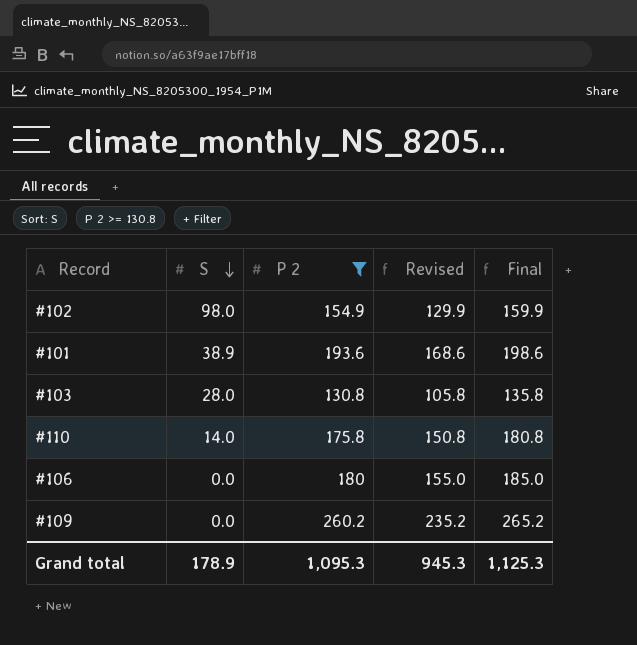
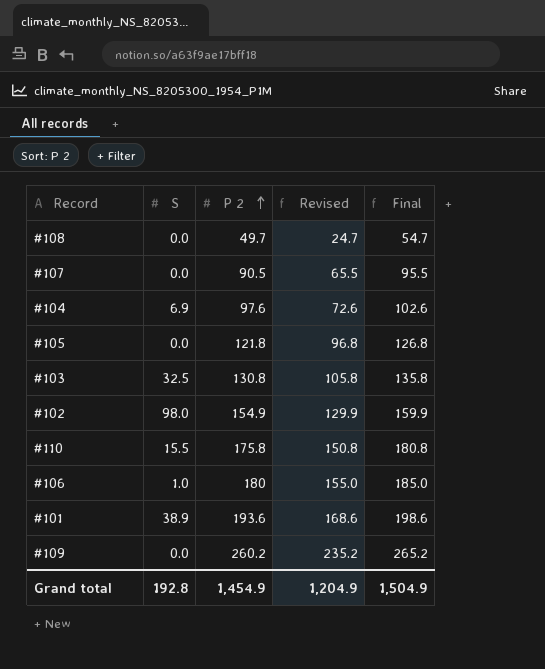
filter: P 2 >= 130.8 -> none
row order: S descending -> P 2 ascending
#103 | S: 28.0 -> 32.5
#110 | S: 14.0 -> 15.5
#106 | S: 0.0 -> 1.0
Grand total | S: 178.9 -> 192.8
Grand total | P 2: 1,095.3 -> 1,454.9
Grand total | Revised: 945.3 -> 1,204.9
Grand total | Final: 1,125.3 -> 1,504.9

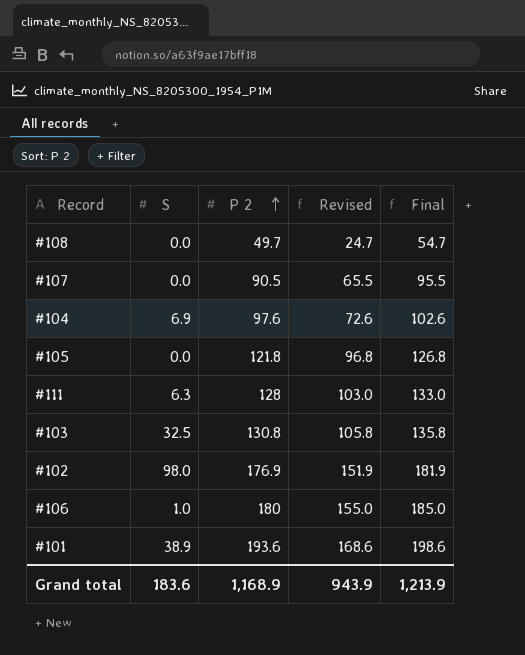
row #110: 15.5 | 175.8 | 150.8 | 180.8 -> none
row #109: 0.0 | 260.2 | 235.2 | 265.2 -> none
row #111: none -> 6.3 | 128 | 103.0 | 133.0
#102 | P 2: 154.9 -> 176.9
#102 | Revised: 129.9 -> 151.9
#102 | Final: 159.9 -> 181.9
Grand total | S: 192.8 -> 183.6
Grand total | P 2: 1,454.9 -> 1,168.9
Grand total | Revised: 1,204.9 -> 943.9
Grand total | Final: 1,504.9 -> 1,213.9

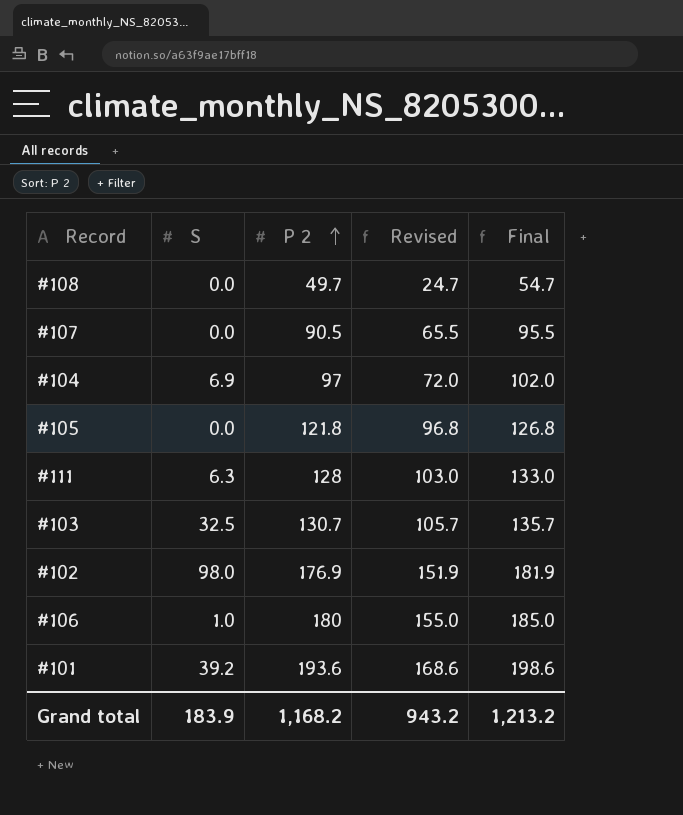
#104 | P 2: 97.6 -> 97
#104 | Revised: 72.6 -> 72.0
#104 | Final: 102.6 -> 102.0
#103 | P 2: 130.8 -> 130.7
#103 | Revised: 105.8 -> 105.7
#103 | Final: 135.8 -> 135.7
#101 | S: 38.9 -> 39.2
Grand total | S: 183.6 -> 183.9
Grand total | P 2: 1,168.9 -> 1,168.2
Grand total | Revised: 943.9 -> 943.2
Grand total | Final: 1,213.9 -> 1,213.2

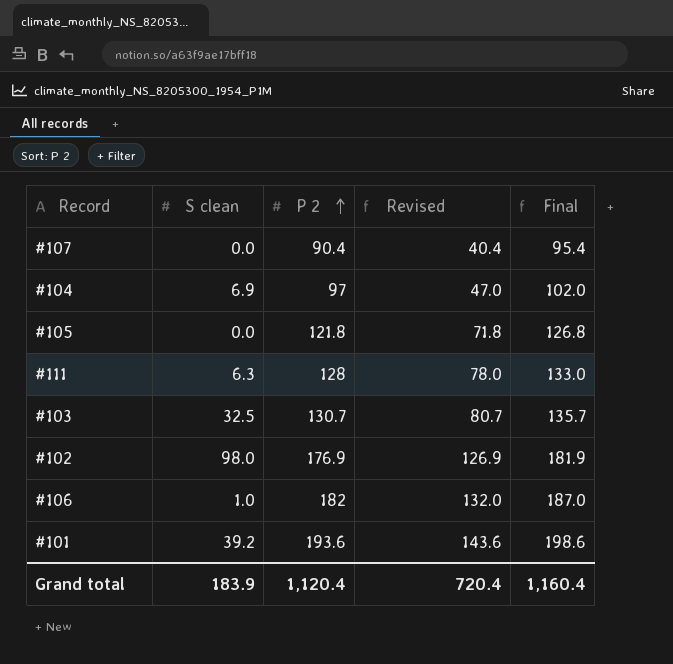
column name: S -> S clean
column Revised | formula: [P 2] - 25 -> [P 2] - 50
row #108: 0.0 | 49.7 | 24.7 | 54.7 -> none
#107 | P 2: 90.5 -> 90.4
#107 | Final: 95.5 -> 95.4
#106 | P 2: 180 -> 182
#106 | Final: 185.0 -> 187.0
Grand total | P 2: 1,168.2 -> 1,120.4
Grand total | Revised: 943.2 -> 720.4
Grand total | Final: 1,213.2 -> 1,160.4

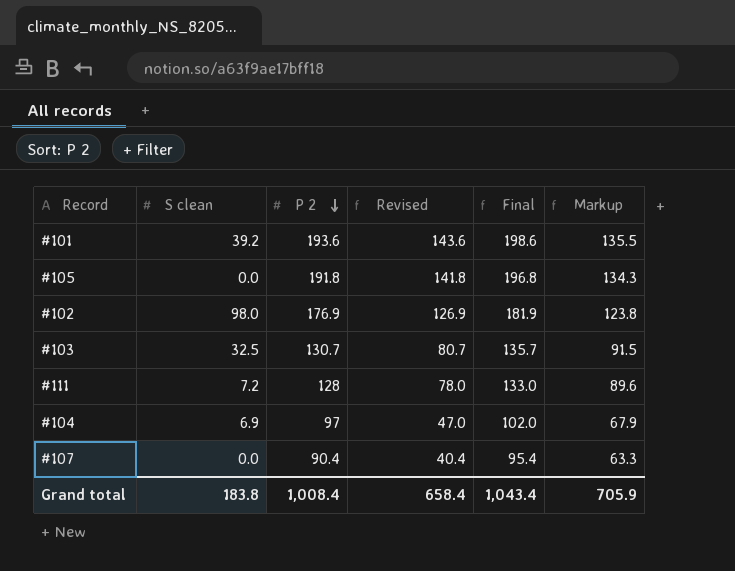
row order: P 2 ascending -> P 2 descending
column Markup | formula: none -> [P 2] * 0.7
row #106: 1.0 | 182 | 132.0 | 187.0 -> none
#105 | P 2: 121.8 -> 191.8
#105 | Revised: 71.8 -> 141.8
#105 | Final: 126.8 -> 196.8
#111 | S clean: 6.3 -> 7.2
Grand total | S clean: 183.9 -> 183.8
Grand total | P 2: 1,120.4 -> 1,008.4
Grand total | Revised: 720.4 -> 658.4
Grand total | Final: 1,160.4 -> 1,043.4

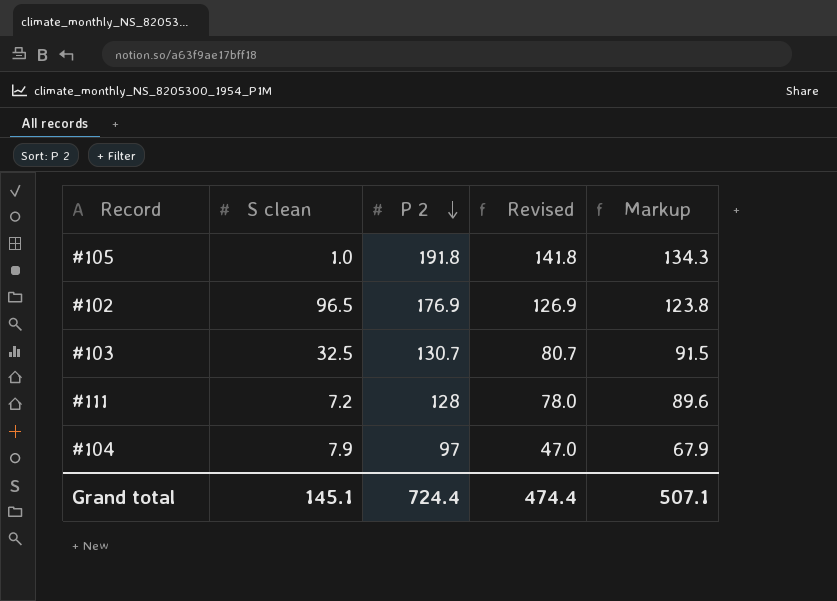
column Final | formula: [P 2] + 5 -> none
row #101: 39.2 | 193.6 | 143.6 | 198.6 | 135.5 -> none
row #107: 0.0 | 90.4 | 40.4 | 95.4 | 63.3 -> none
#105 | S clean: 0.0 -> 1.0
#102 | S clean: 98.0 -> 96.5
#104 | S clean: 6.9 -> 7.9
Grand total | S clean: 183.8 -> 145.1
Grand total | P 2: 1,008.4 -> 724.4
Grand total | Revised: 658.4 -> 474.4
Grand total | Markup: 705.9 -> 507.1

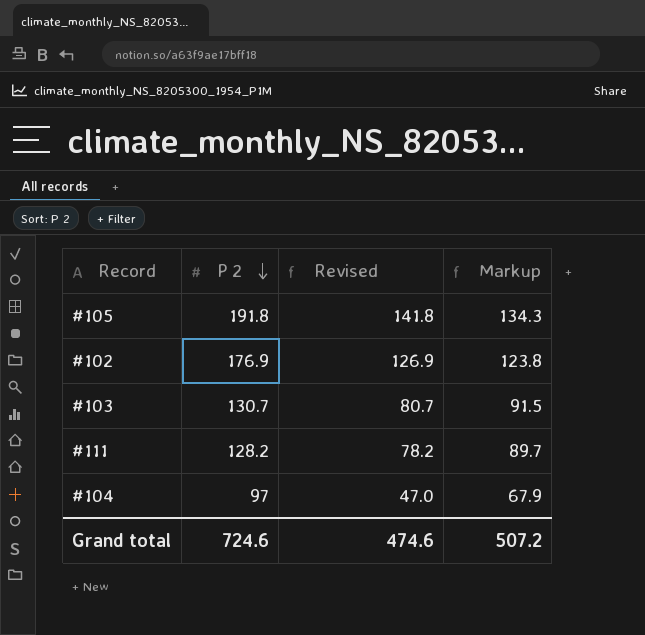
column S clean | position: 2 -> none
#111 | P 2: 128 -> 128.2
#111 | Revised: 78.0 -> 78.2
#111 | Markup: 89.6 -> 89.7
Grand total | P 2: 724.4 -> 724.6
Grand total | Revised: 474.4 -> 474.6
Grand total | Markup: 507.1 -> 507.2

